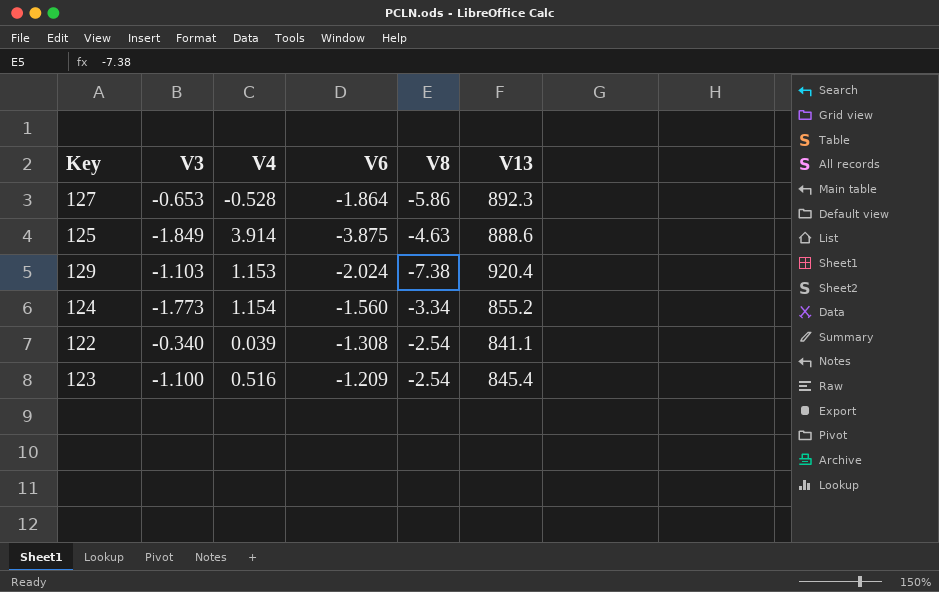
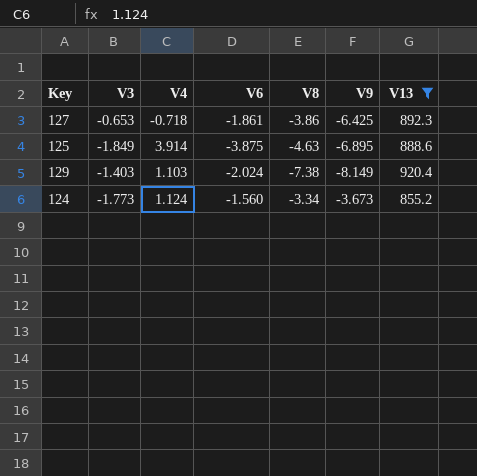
filter: none -> V13 >= 855.2
column V9 | position: none -> 6
127 | V4: -0.528 -> -0.718
127 | V6: -1.864 -> -1.861
127 | V8: -5.86 -> -3.86
129 | V3: -1.103 -> -1.403
129 | V4: 1.153 -> 1.103
124 | V4: 1.154 -> 1.124

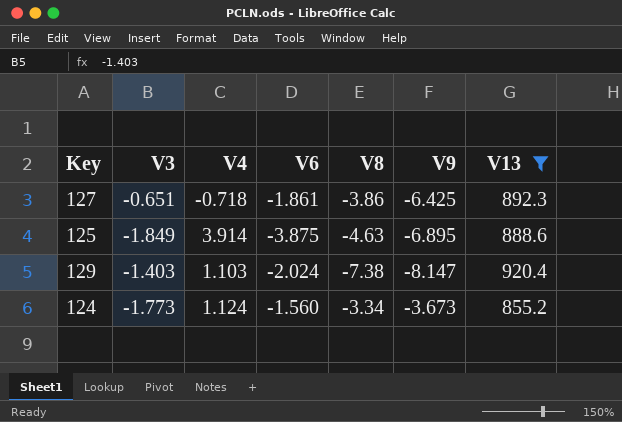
127 | V3: -0.653 -> -0.651
129 | V9: -8.149 -> -8.147

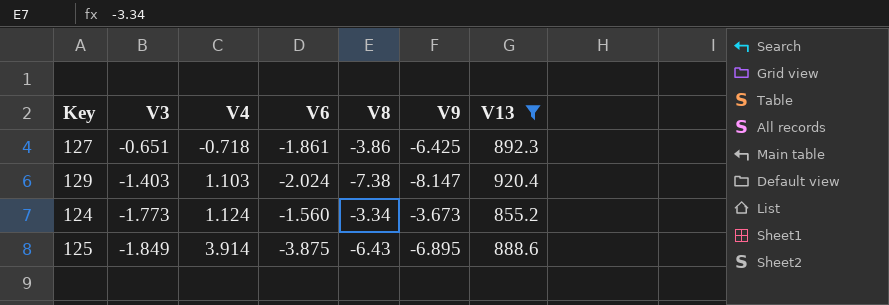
row order: none -> V3 descending
125 | V8: -4.63 -> -6.43

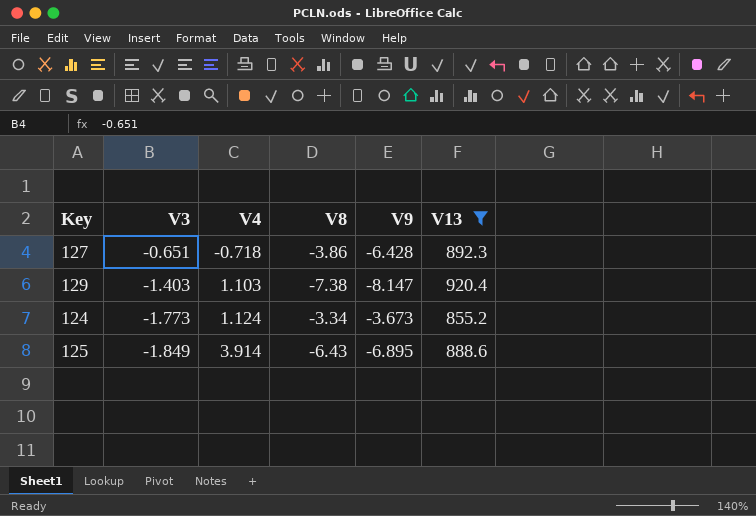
column V6 | position: 4 -> none
127 | V9: -6.425 -> -6.428

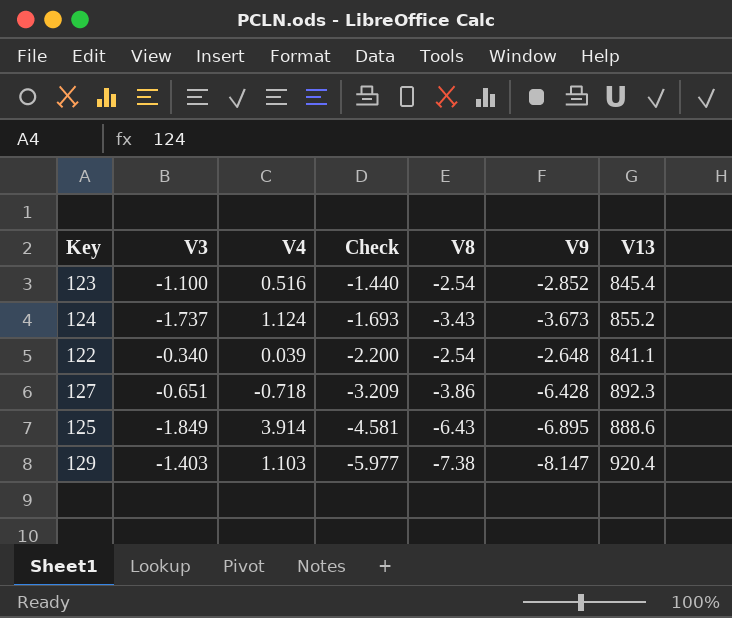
filter: V13 >= 855.2 -> none
row order: V3 descending -> Check descending
column Check | formula: none -> [V8] - [V3]
124 | V3: -1.773 -> -1.737
124 | V8: -3.34 -> -3.43

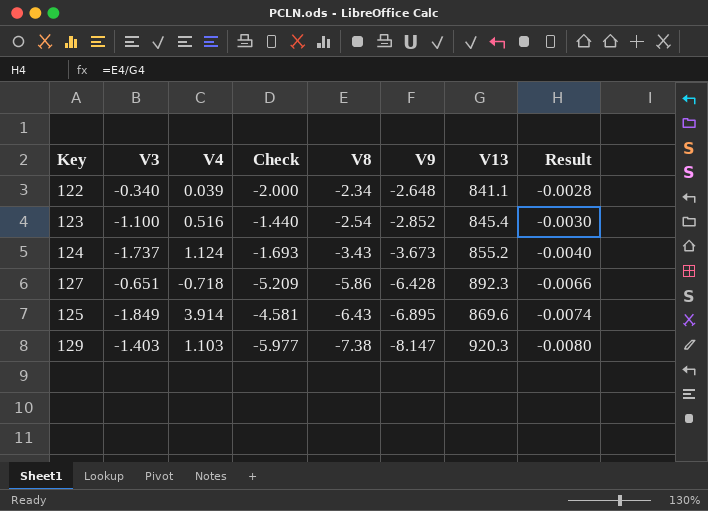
row order: Check descending -> V8 descending
column Result | formula: none -> [V8] / [V13]
122 | Check: -2.200 -> -2.000
122 | V8: -2.54 -> -2.34
127 | Check: -3.209 -> -5.209
127 | V8: -3.86 -> -5.86
125 | V13: 888.6 -> 869.6
129 | V13: 920.4 -> 920.3

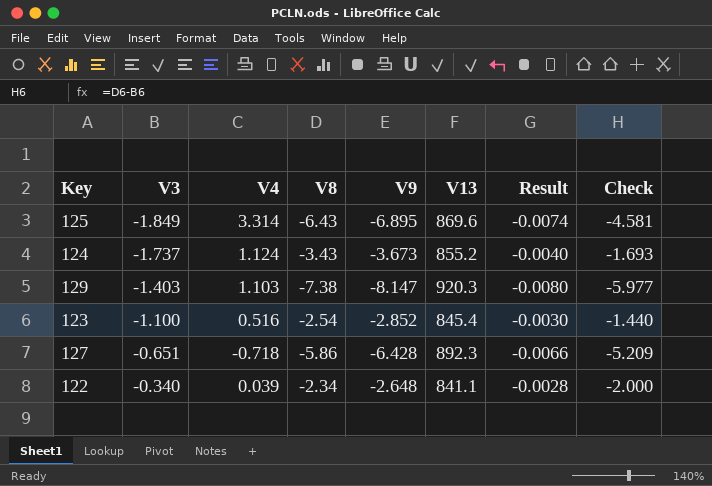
row order: V8 descending -> V3 ascending
column Check | position: 4 -> 8
125 | V4: 3.914 -> 3.314

